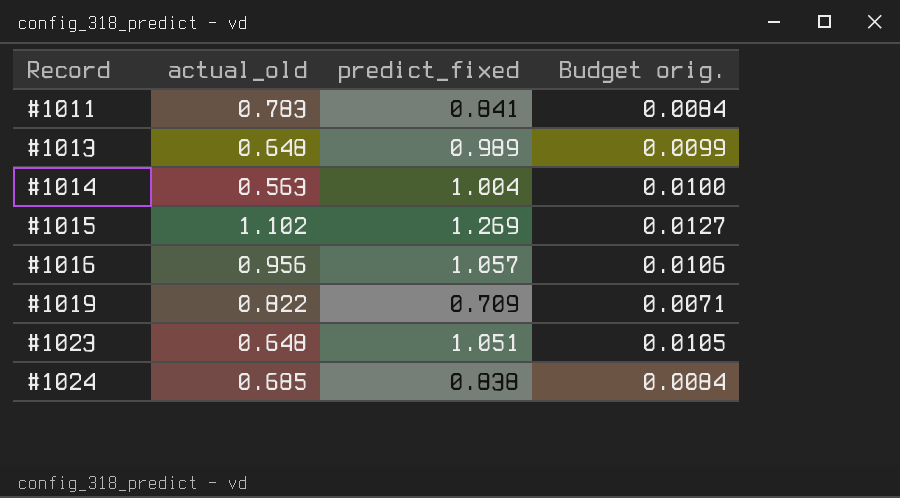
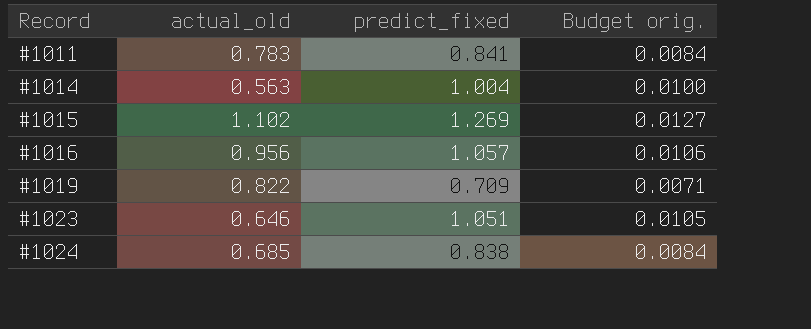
row #1013: 0.648 | 0.989 | 0.0099 -> none
#1023 | actual_old: 0.648 -> 0.646

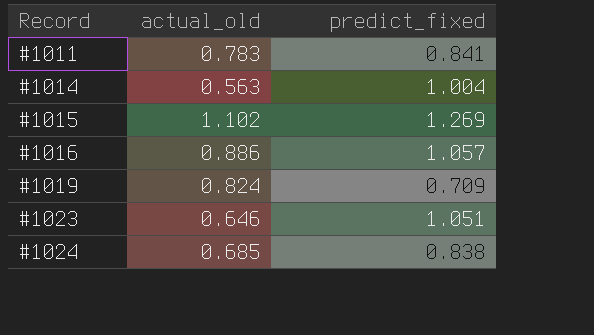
column Budget orig. | formula: [predict_fixed] * 0.01 -> none
#1016 | actual_old: 0.956 -> 0.886
#1019 | actual_old: 0.822 -> 0.824

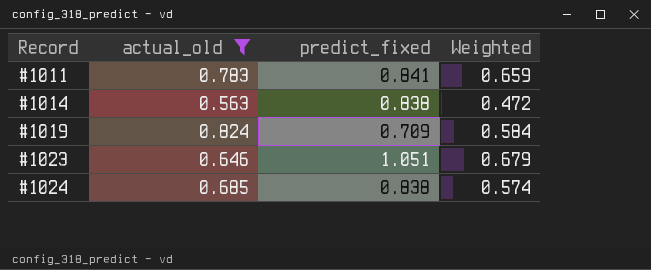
filter: none -> actual_old <= 0.824
column Weighted | formula: none -> [actual_old] * [predict_fixed]
#1014 | predict_fixed: 1.004 -> 0.838

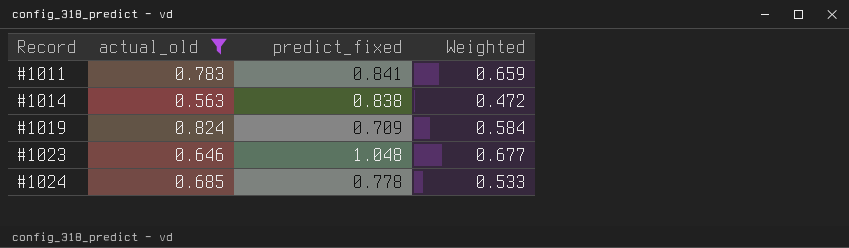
#1023 | predict_fixed: 1.051 -> 1.048
#1023 | Weighted: 0.679 -> 0.677
#1024 | predict_fixed: 0.838 -> 0.778
#1024 | Weighted: 0.574 -> 0.533

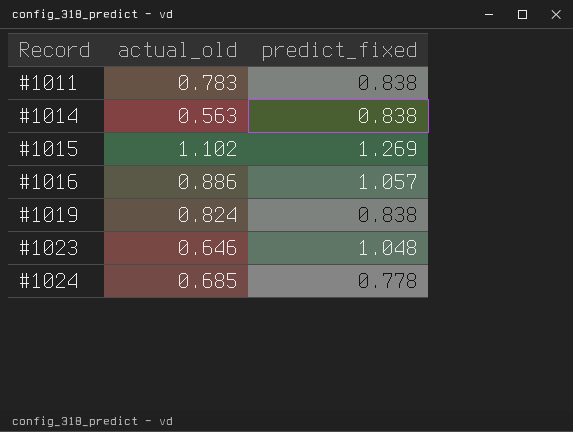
filter: actual_old <= 0.824 -> none
column Weighted | formula: [actual_old] * [predict_fixed] -> none
#1011 | predict_fixed: 0.841 -> 0.838
#1019 | predict_fixed: 0.709 -> 0.838

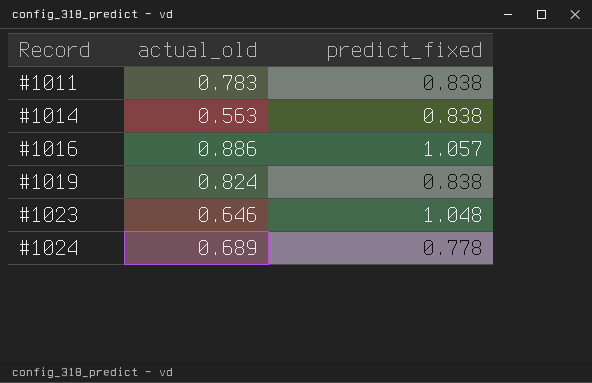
row #1015: 1.102 | 1.269 -> none
#1024 | actual_old: 0.685 -> 0.689

